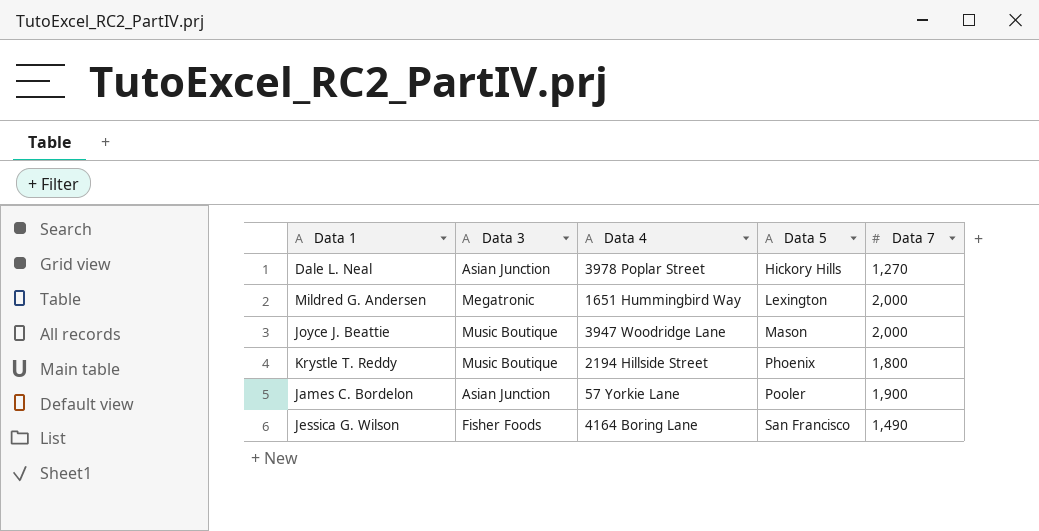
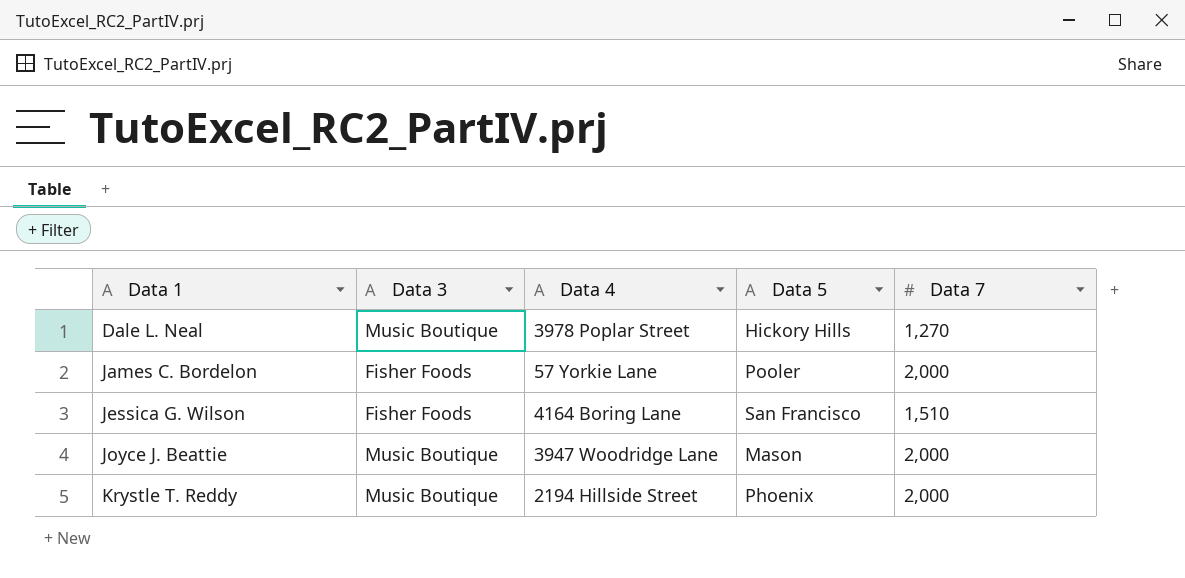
row order: Data 5 ascending -> Data 1 ascending
row Mildred G. Andersen: Megatronic | 1651 Hummingbird Way | Lexington | 2,000 -> none
Dale L. Neal | Data 3: Asian Junction -> Music Boutique
James C. Bordelon | Data 3: Asian Junction -> Fisher Foods
James C. Bordelon | Data 7: 1,900 -> 2,000
Jessica G. Wilson | Data 7: 1,490 -> 1,510
Krystle T. Reddy | Data 7: 1,800 -> 2,000

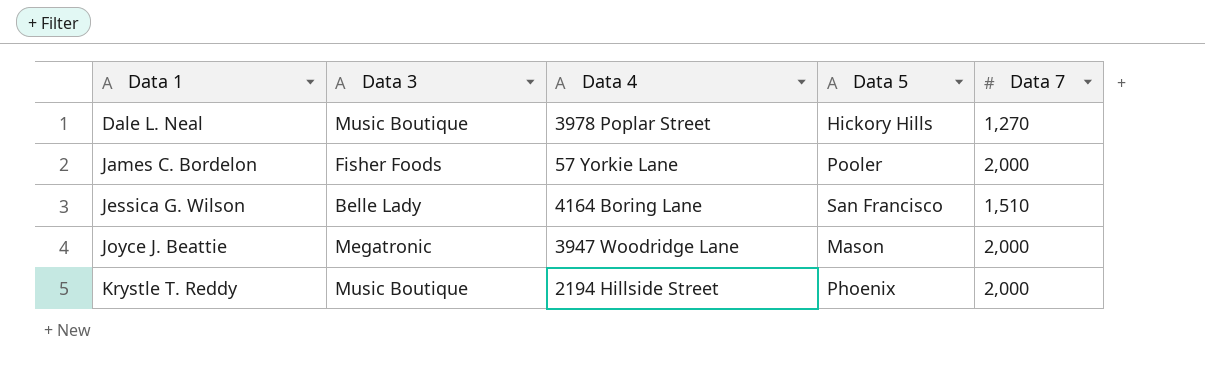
Jessica G. Wilson | Data 3: Fisher Foods -> Belle Lady
Joyce J. Beattie | Data 3: Music Boutique -> Megatronic

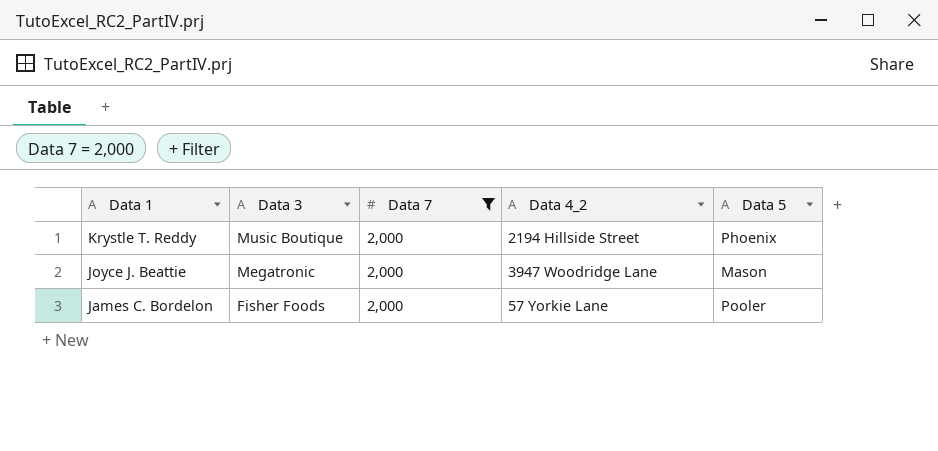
filter: none -> Data 7 = 2,000
row order: Data 1 ascending -> Data 1 descending
column Data 7 | position: 5 -> 3
column name: Data 4 -> Data 4_2

